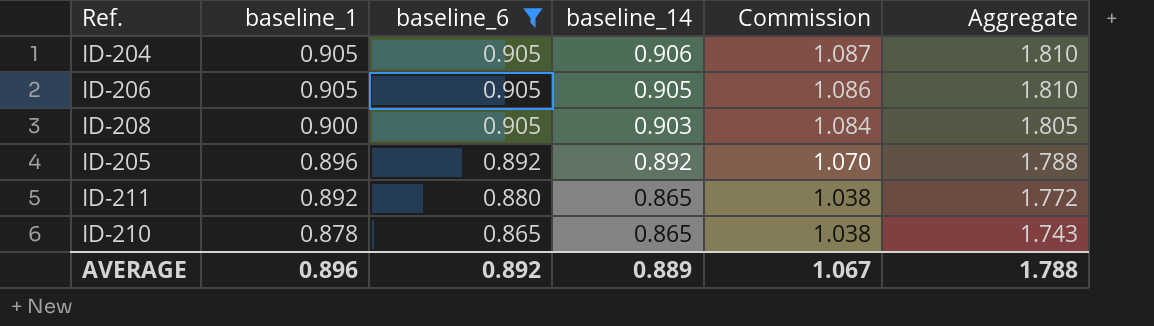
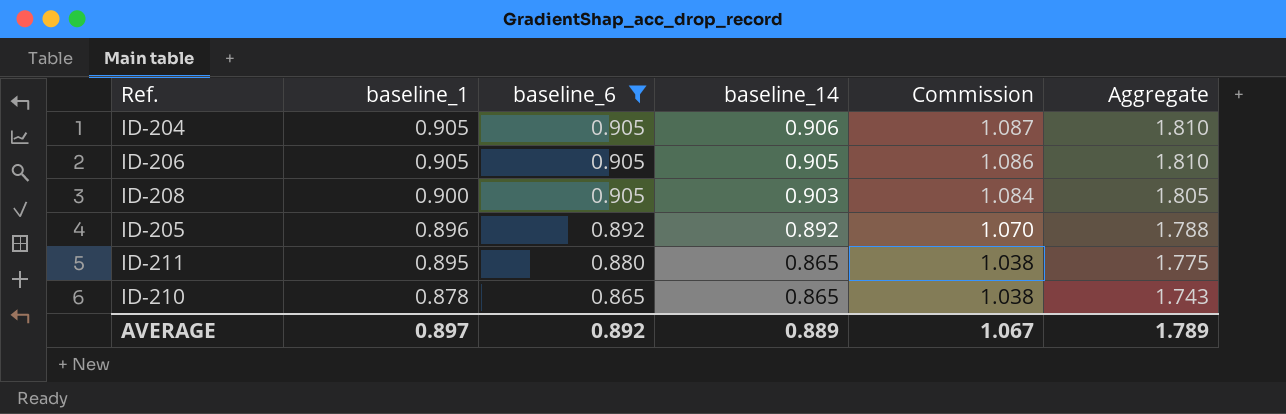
ID-211 | baseline_1: 0.892 -> 0.895
ID-211 | Aggregate: 1.772 -> 1.775
AVERAGE | baseline_1: 0.896 -> 0.897
AVERAGE | Aggregate: 1.788 -> 1.789

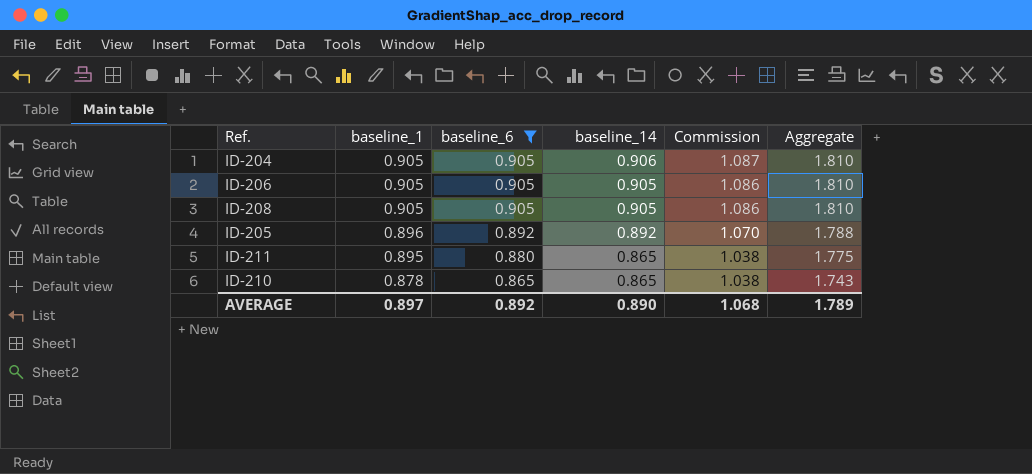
ID-208 | baseline_1: 0.900 -> 0.905
ID-208 | baseline_14: 0.903 -> 0.905
ID-208 | Commission: 1.084 -> 1.086
ID-208 | Aggregate: 1.805 -> 1.810
AVERAGE | baseline_14: 0.889 -> 0.890
AVERAGE | Commission: 1.067 -> 1.068

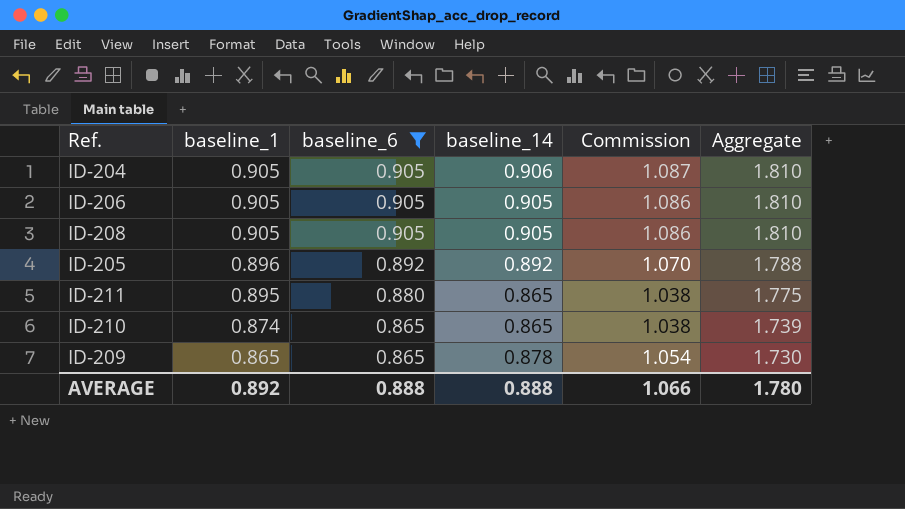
ID-210 | baseline_1: 0.878 -> 0.874
ID-210 | Aggregate: 1.743 -> 1.739
row ID-209: none -> 0.865 | 0.865 | 0.878 | 1.054 | 1.730
AVERAGE | baseline_1: 0.897 -> 0.892
AVERAGE | baseline_6: 0.892 -> 0.888
AVERAGE | baseline_14: 0.890 -> 0.888
AVERAGE | Commission: 1.068 -> 1.066
AVERAGE | Aggregate: 1.789 -> 1.780

